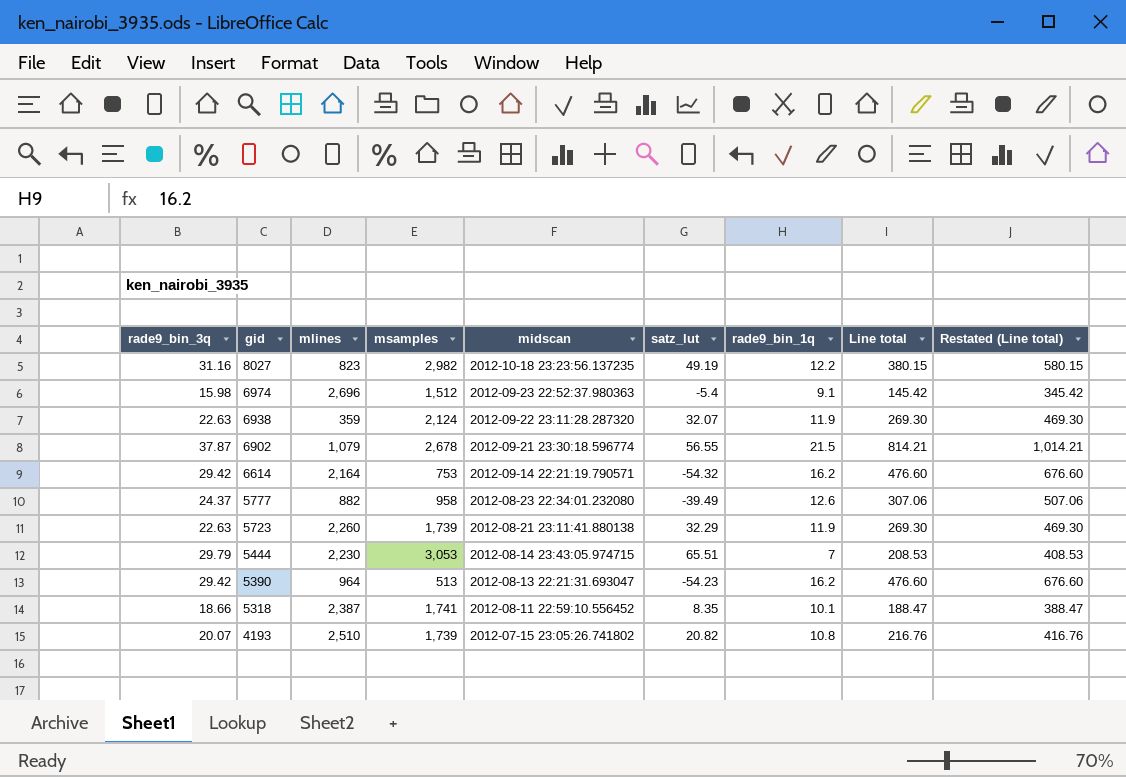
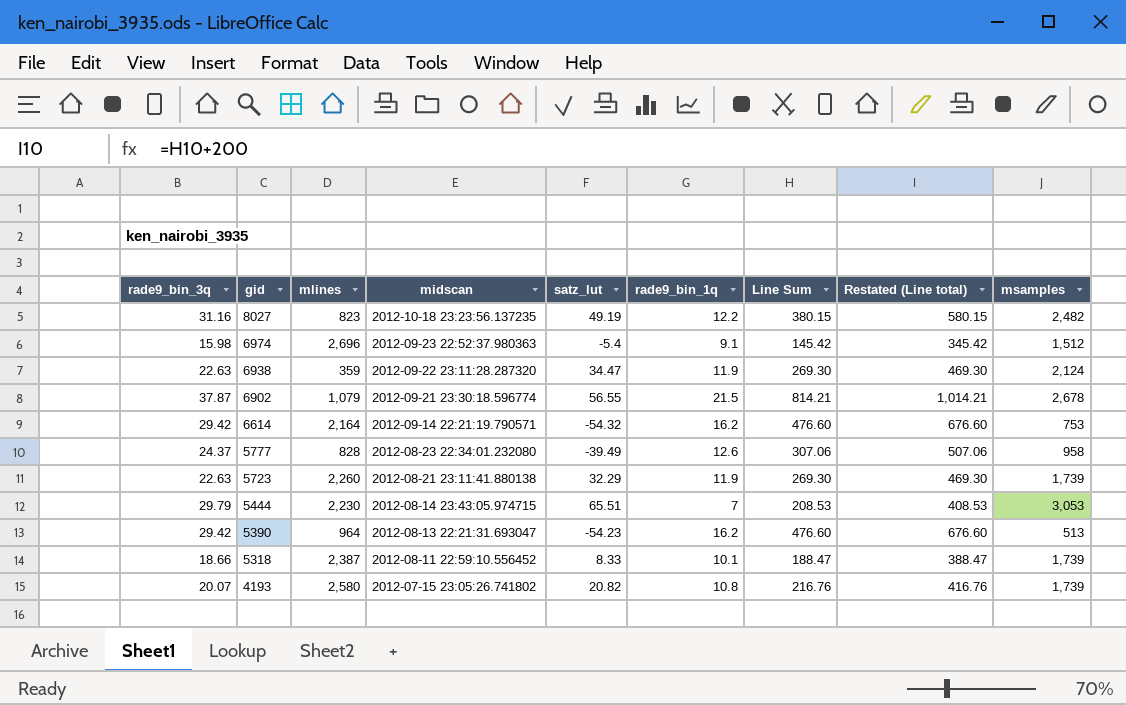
column name: Line total -> Line Sum
column msamples | position: 4 -> 9
8027 | msamples: 2,982 -> 2,482
6938 | satz_lut: 32.07 -> 34.47
5777 | mlines: 882 -> 828
5318 | satz_lut: 8.35 -> 8.33
5318 | msamples: 1,741 -> 1,739
4193 | mlines: 2,510 -> 2,580

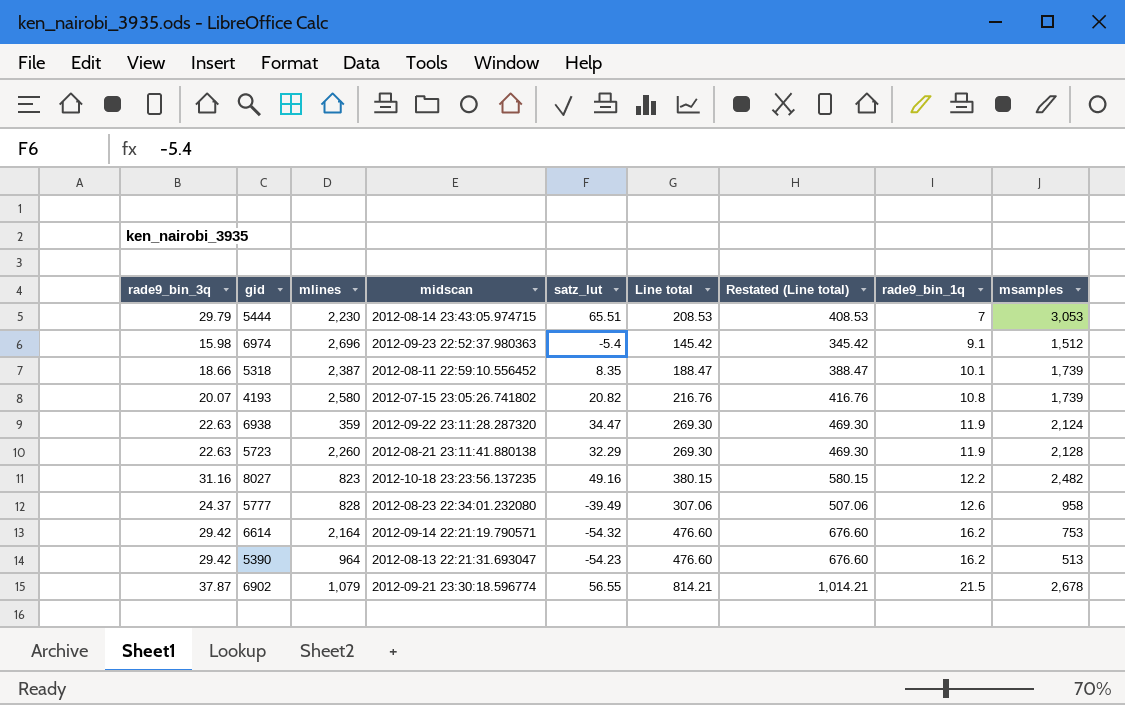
row order: gid descending -> rade9_bin_1q ascending
column name: Line Sum -> Line total
column rade9_bin_1q | position: 6 -> 8
5318 | satz_lut: 8.33 -> 8.35
5723 | msamples: 1,739 -> 2,128
8027 | satz_lut: 49.19 -> 49.16

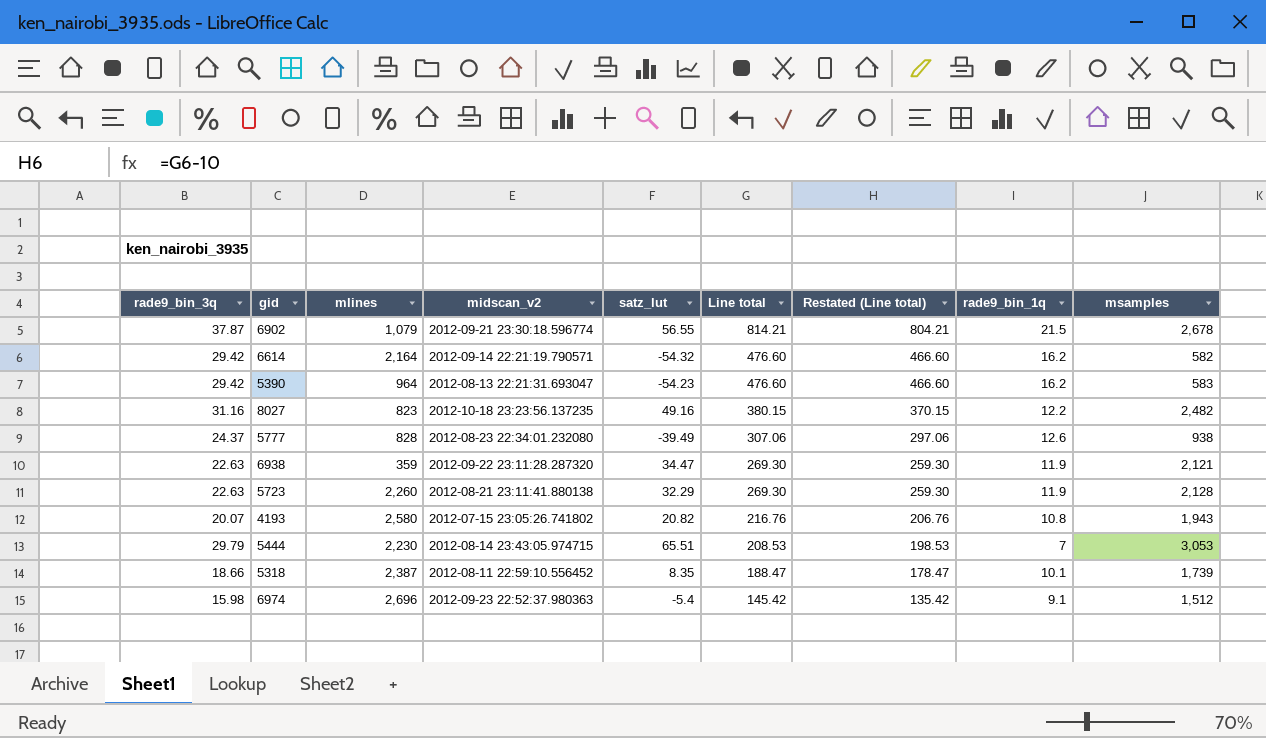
row order: rade9_bin_1q ascending -> Line total descending
column name: midscan -> midscan_v2
column Restated (Line total) | formula: [Line total] + 200 -> [Line total] - 10
6614 | msamples: 753 -> 582
5390 | msamples: 513 -> 583
5777 | msamples: 958 -> 938
6938 | msamples: 2,124 -> 2,121
4193 | msamples: 1,739 -> 1,943

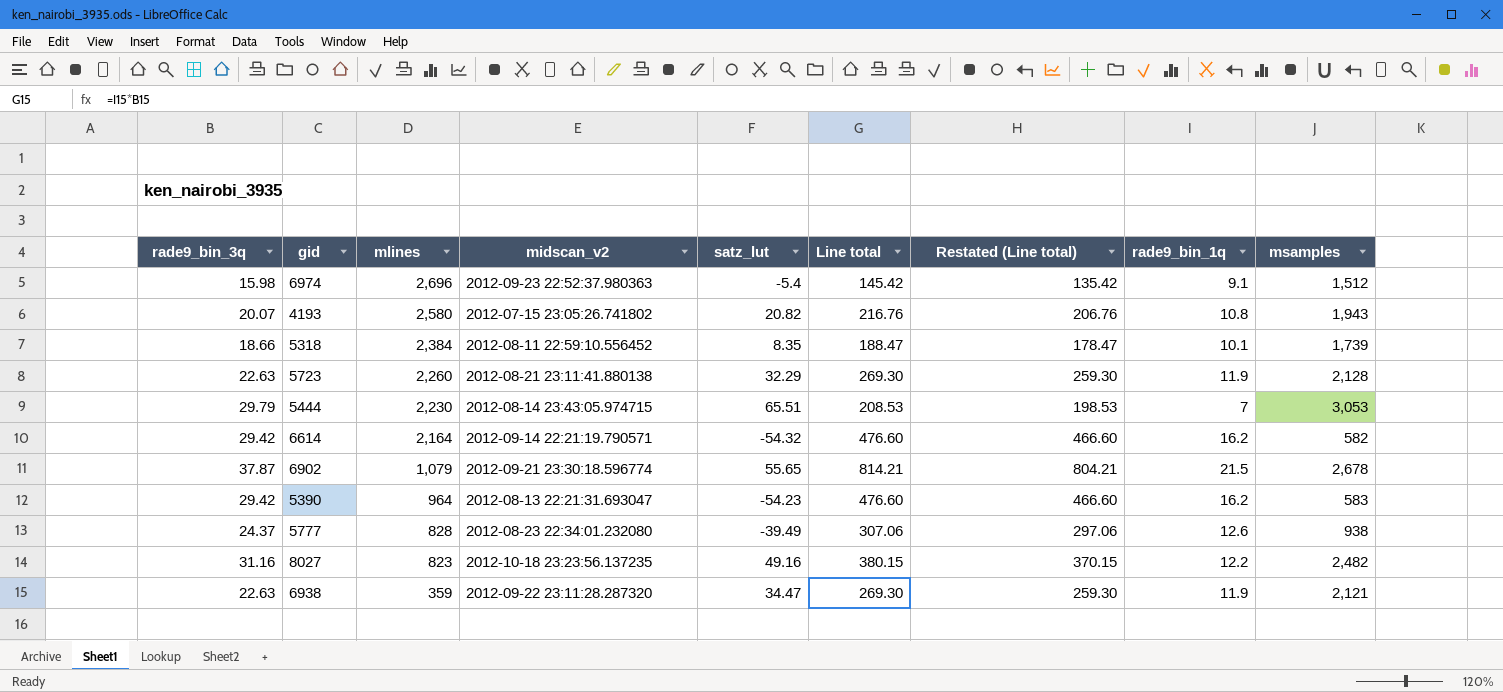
row order: Line total descending -> mlines descending
5318 | mlines: 2,387 -> 2,384
6902 | satz_lut: 56.55 -> 55.65

